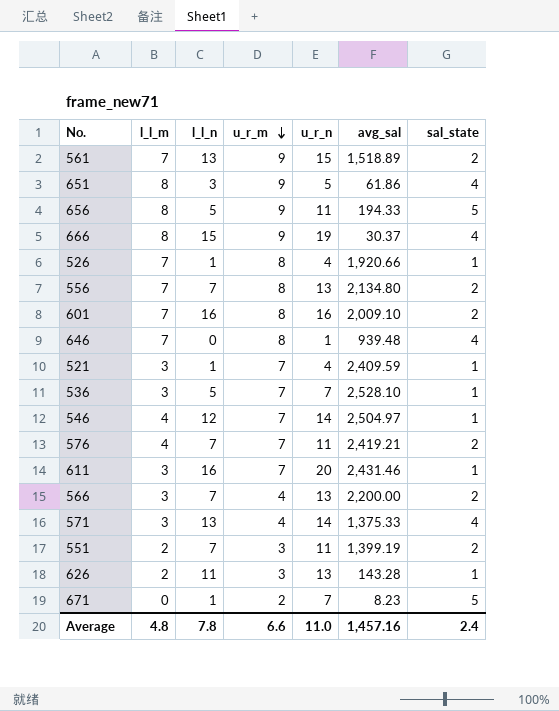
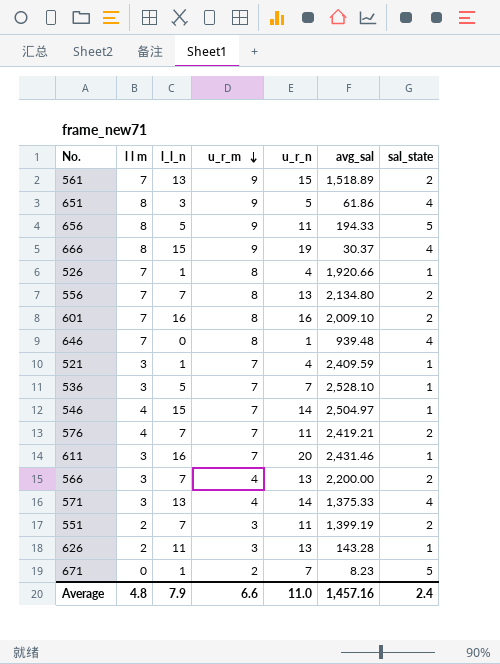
column name: l_l_m -> l l m
546 | l_l_n: 12 -> 15
Average | l_l_n: 7.8 -> 7.9

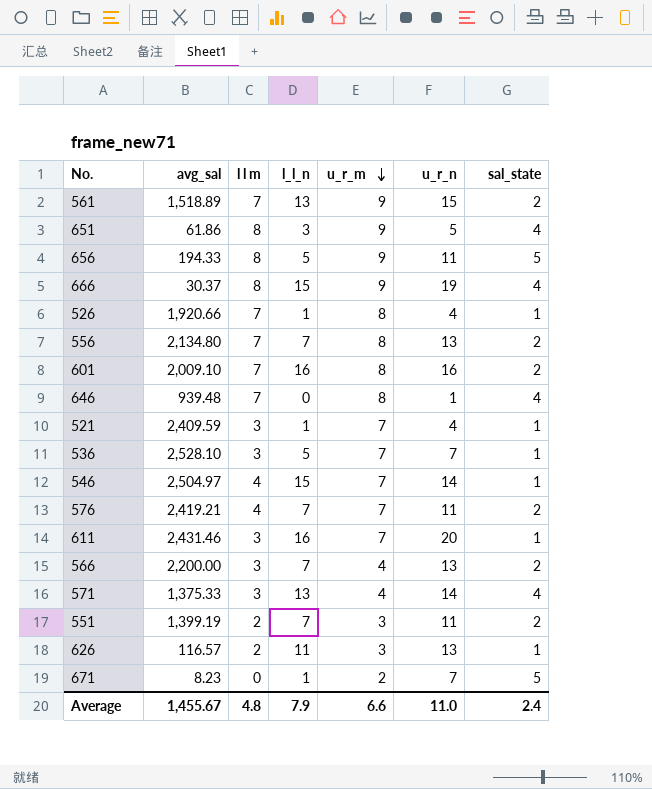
column avg_sal | position: 6 -> 2
626 | avg_sal: 143.28 -> 116.57
Average | avg_sal: 1,457.16 -> 1,455.67

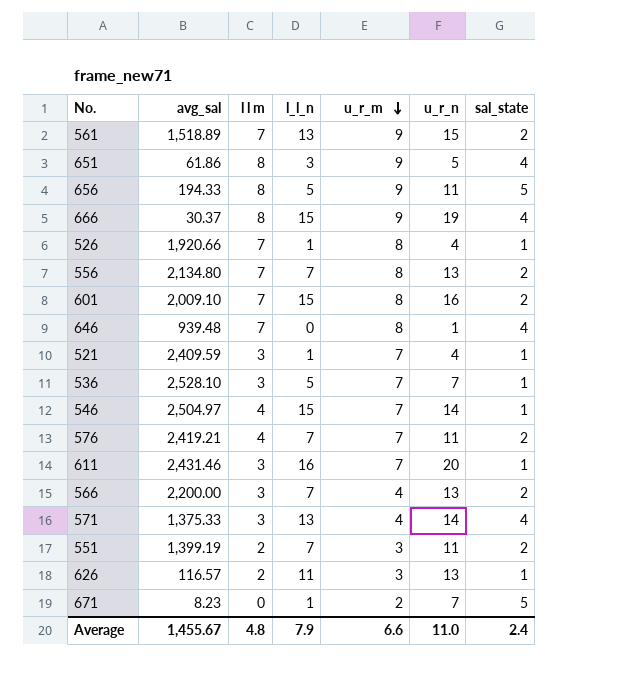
601 | l_l_n: 16 -> 15

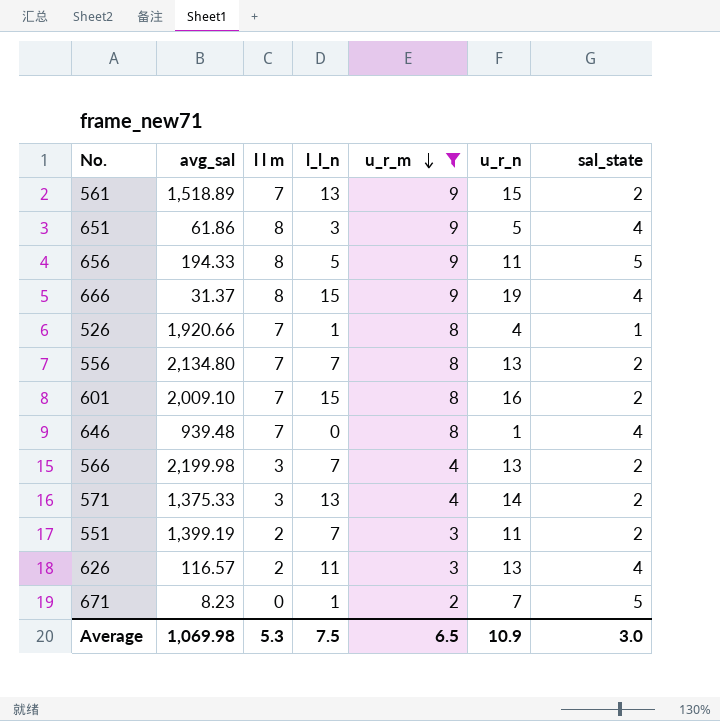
filter: none -> u_r_m != 7
666 | avg_sal: 30.37 -> 31.37
566 | avg_sal: 2,200.00 -> 2,199.98
571 | sal_state: 4 -> 2
626 | sal_state: 1 -> 4
Average | avg_sal: 1,455.67 -> 1,069.98
Average | l l m: 4.8 -> 5.3
Average | l_l_n: 7.9 -> 7.5
Average | u_r_m: 6.6 -> 6.5
Average | u_r_n: 11.0 -> 10.9
Average | sal_state: 2.4 -> 3.0

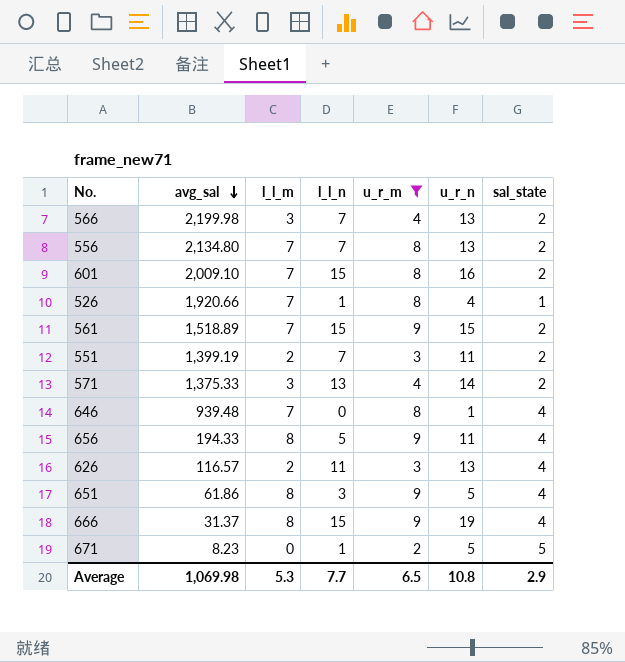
row order: u_r_m descending -> avg_sal descending
column name: l l m -> l_l_m
561 | l_l_n: 13 -> 15
656 | sal_state: 5 -> 4
671 | u_r_n: 7 -> 5
Average | l_l_n: 7.5 -> 7.7
Average | u_r_n: 10.9 -> 10.8
Average | sal_state: 3.0 -> 2.9

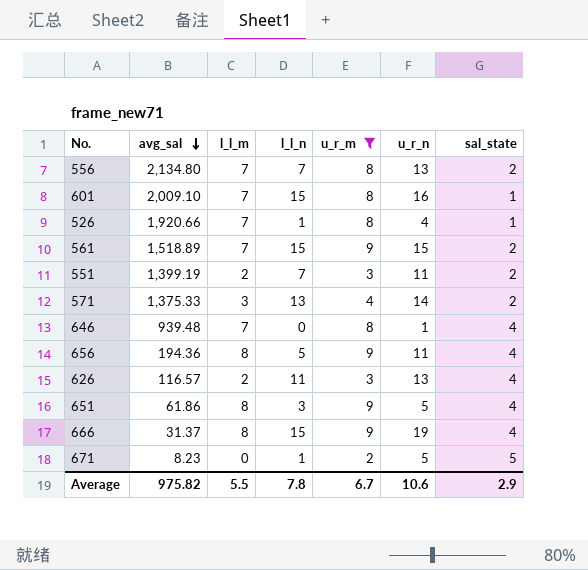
row 566: 2,199.98 | 3 | 7 | 4 | 13 | 2 -> none
601 | sal_state: 2 -> 1
656 | avg_sal: 194.33 -> 194.36
Average | avg_sal: 1,069.98 -> 975.82
Average | l_l_m: 5.3 -> 5.5
Average | l_l_n: 7.7 -> 7.8
Average | u_r_m: 6.5 -> 6.7
Average | u_r_n: 10.8 -> 10.6

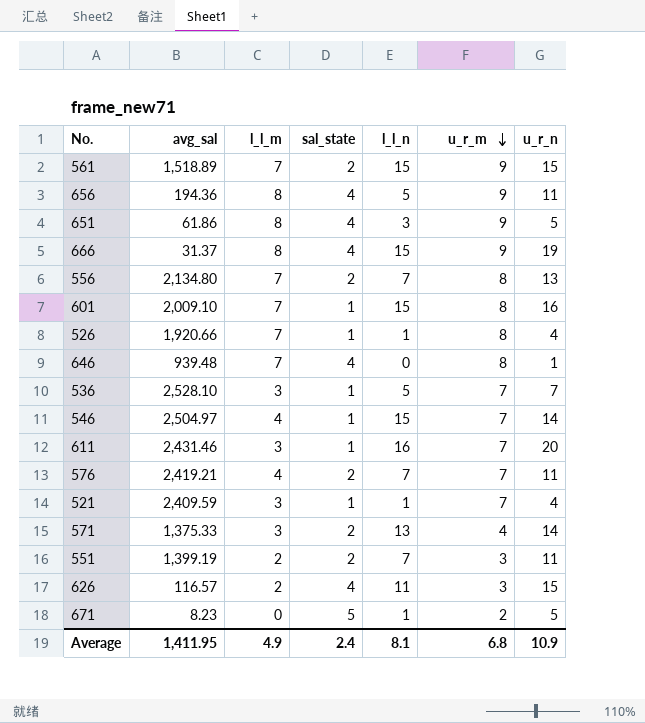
filter: u_r_m != 7 -> none
row order: avg_sal descending -> u_r_m descending
column sal_state | position: 7 -> 4
626 | u_r_n: 13 -> 15
Average | avg_sal: 975.82 -> 1,411.95
Average | l_l_m: 5.5 -> 4.9
Average | sal_state: 2.9 -> 2.4
Average | l_l_n: 7.8 -> 8.1
Average | u_r_m: 6.7 -> 6.8
Average | u_r_n: 10.6 -> 10.9

